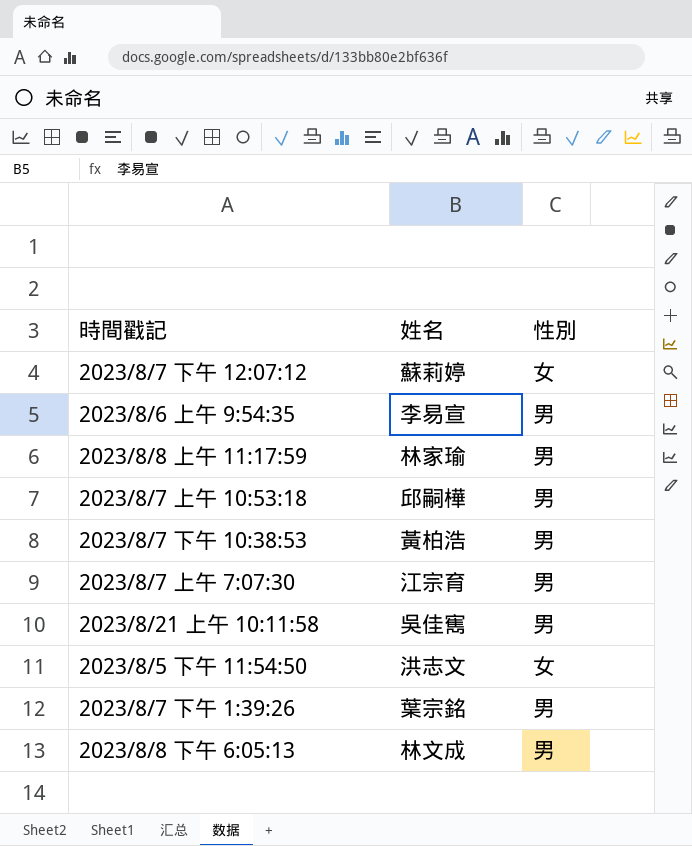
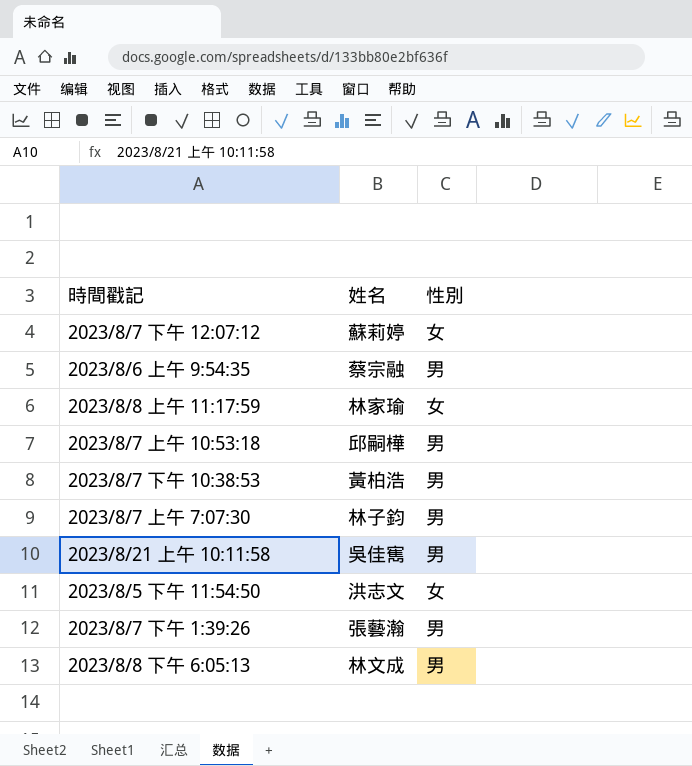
2023/8/6 上午 9:54:35 | 姓名: 李易宣 -> 蔡宗融
2023/8/8 上午 11:17:59 | 性別: 男 -> 女
2023/8/7 上午 7:07:30 | 姓名: 江宗育 -> 林子鈞
2023/8/7 下午 1:39:26 | 姓名: 葉宗銘 -> 張藝瀚

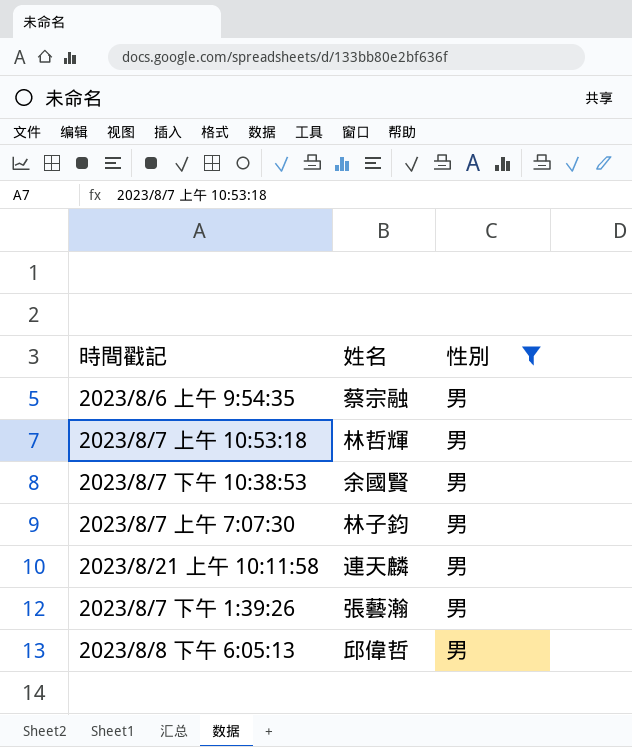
filter: none -> 性別 = 男
2023/8/7 上午 10:53:18 | 姓名: 邱嗣樺 -> 林哲輝
2023/8/7 下午 10:38:53 | 姓名: 黃柏浩 -> 余國賢
2023/8/21 上午 10:11:58 | 姓名: 吳佳寯 -> 連天麟
2023/8/8 下午 6:05:13 | 姓名: 林文成 -> 邱偉哲

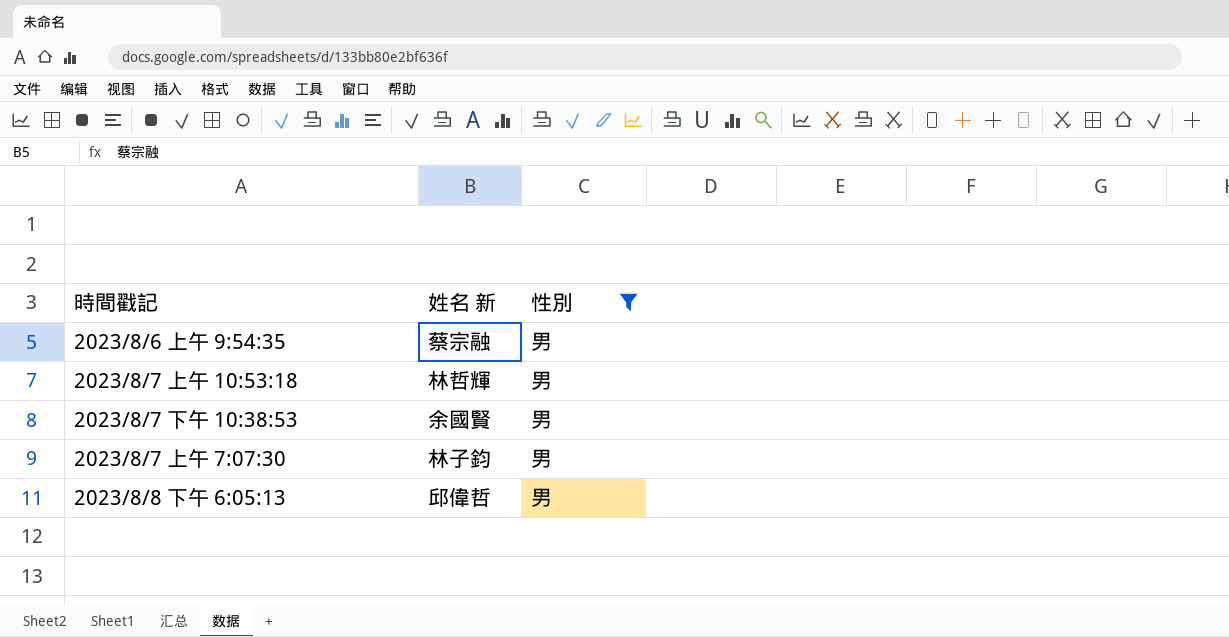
column name: 姓名 -> 姓名 新
row 2023/8/21 上午 10:11:58: 連天麟 | 男 -> none
row 2023/8/7 下午 1:39:26: 張藝瀚 | 男 -> none

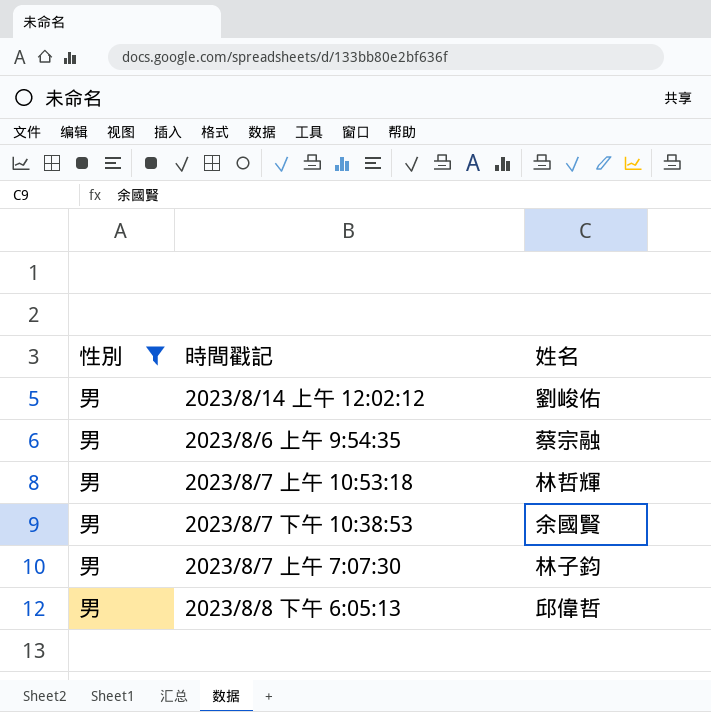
column 性別 | position: 3 -> 1
column name: 姓名 新 -> 姓名
row 2023/8/14 上午 12:02:12: none -> 男 | 劉峻佑

